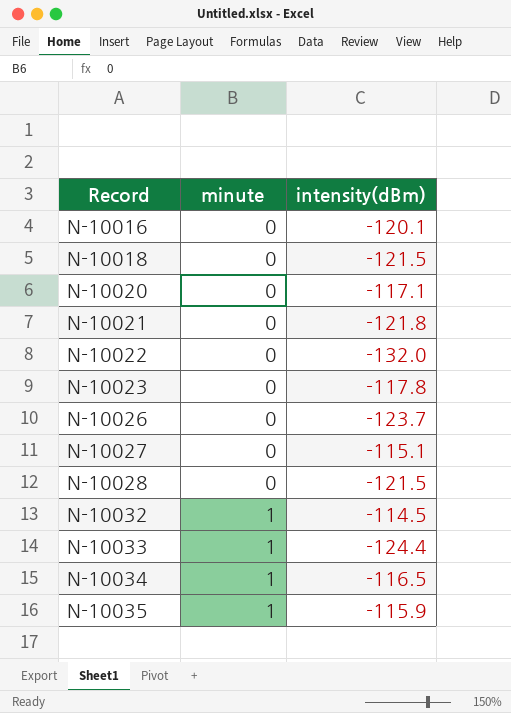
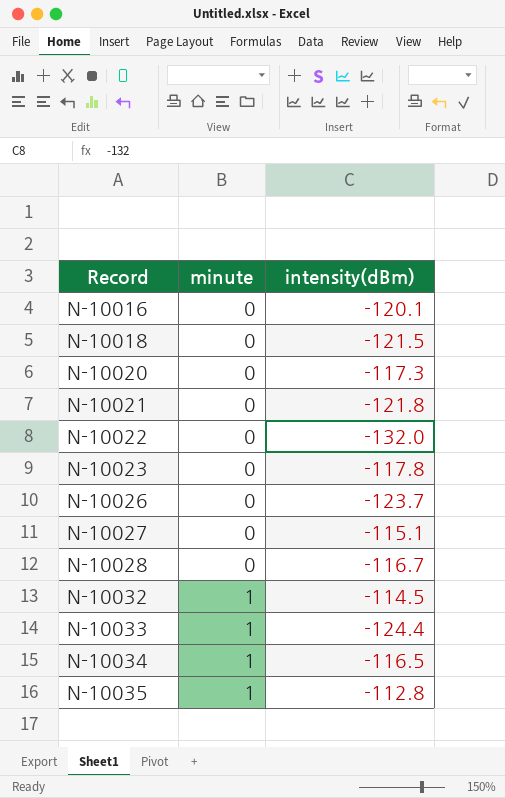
N-10020 | intensity(dBm): -117.1 -> -117.3
N-10028 | intensity(dBm): -121.5 -> -116.7
N-10035 | intensity(dBm): -115.9 -> -112.8

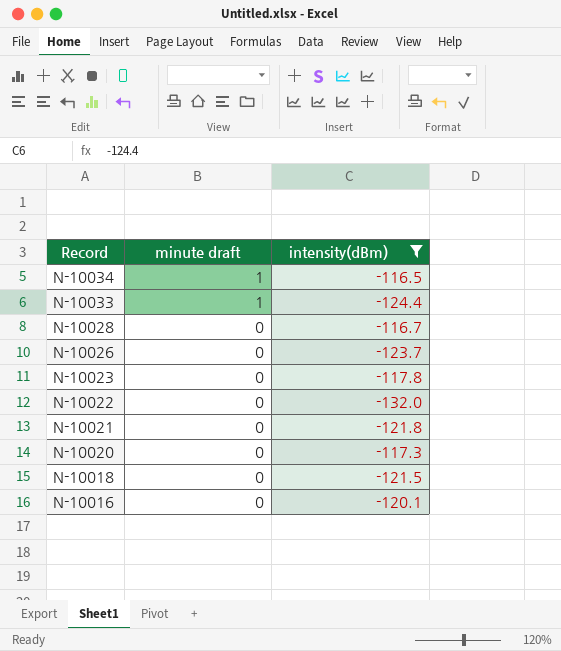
filter: none -> intensity(dBm) <= -116.5
row order: Record ascending -> Record descending
column name: minute -> minute draft

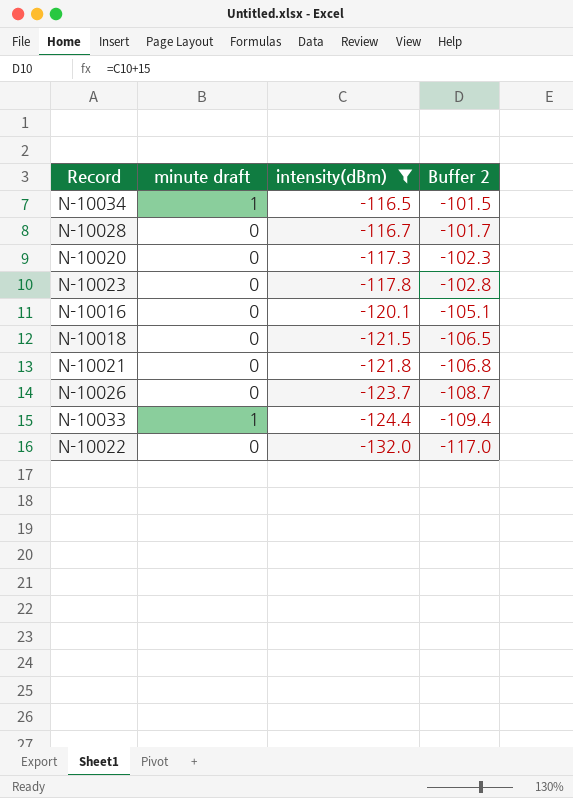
row order: Record descending -> intensity(dBm) descending
column Buffer 2 | formula: none -> [intensity(dBm)] + 15

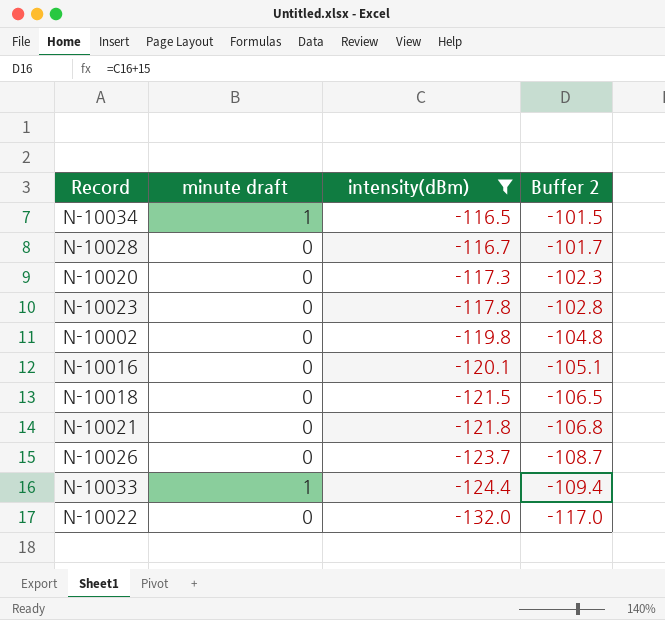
row N-10002: none -> 0 | -119.8 | -104.8

